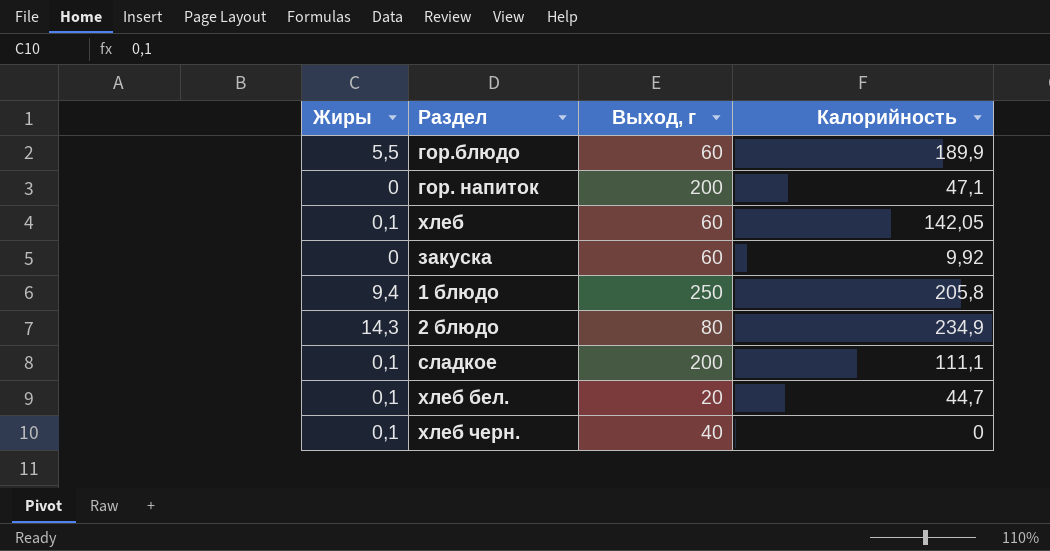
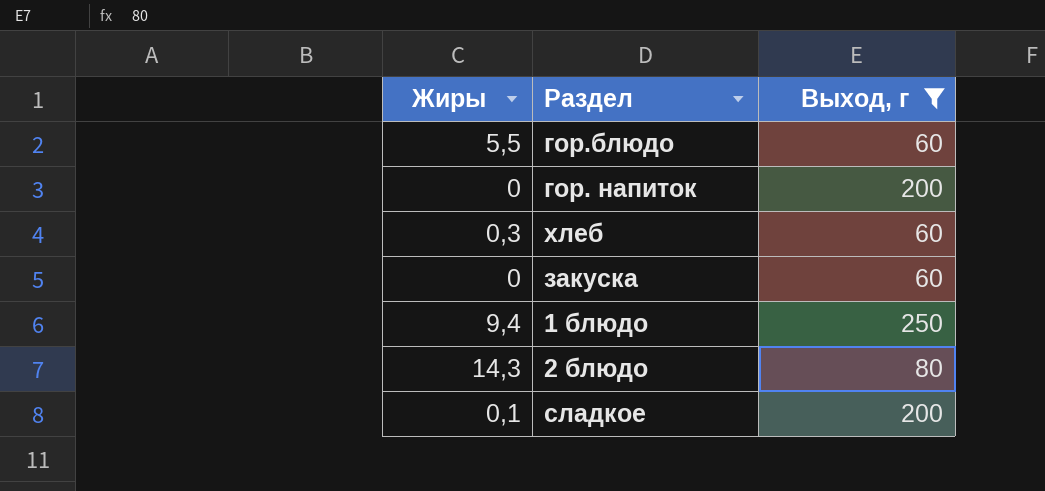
filter: none -> Выход, г >= 60
column Калорийность | position: 4 -> none
хлеб | Жиры: 0,1 -> 0,3

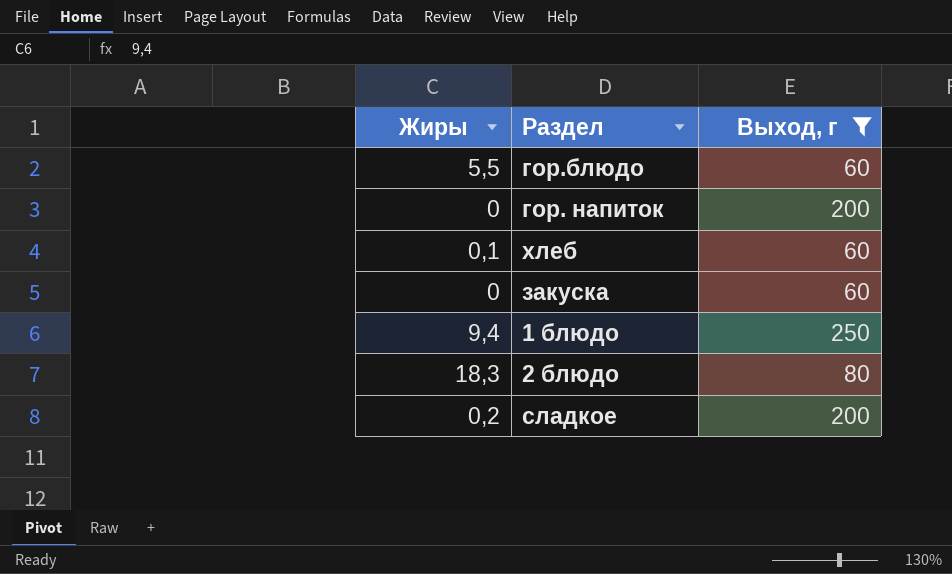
хлеб | Жиры: 0,3 -> 0,1
2 блюдо | Жиры: 14,3 -> 18,3
сладкое | Жиры: 0,1 -> 0,2

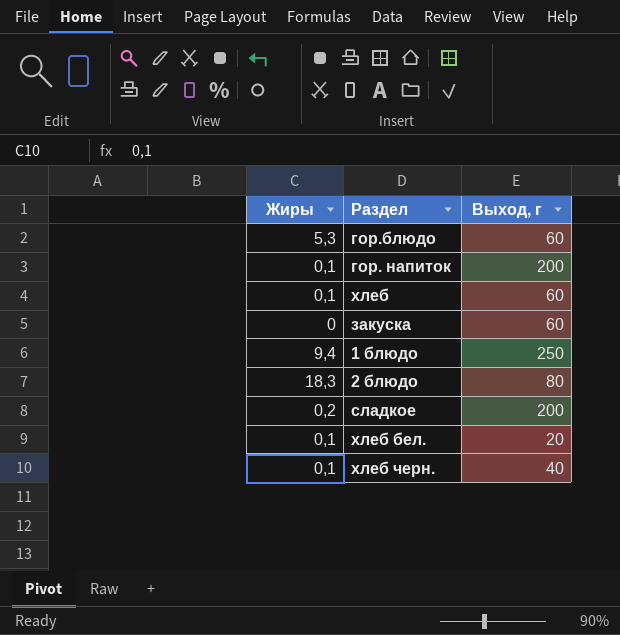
filter: Выход, г >= 60 -> none
гор.блюдо | Жиры: 5,5 -> 5,3
гор. напиток | Жиры: 0 -> 0,1

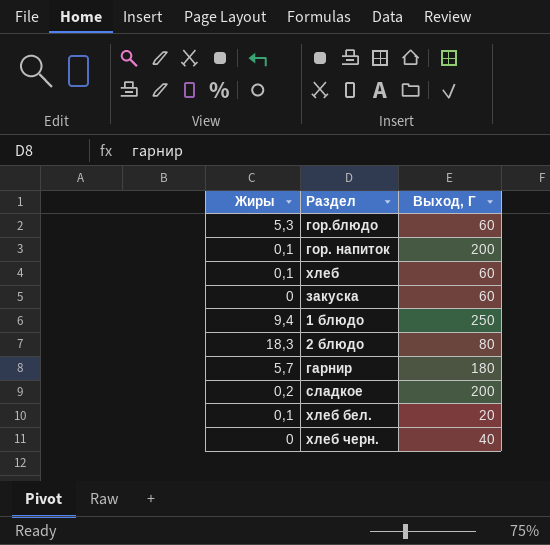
column name: Выход, г -> Выход, Г
row гарнир: none -> 5,7 | 180
хлеб черн. | Жиры: 0,1 -> 0

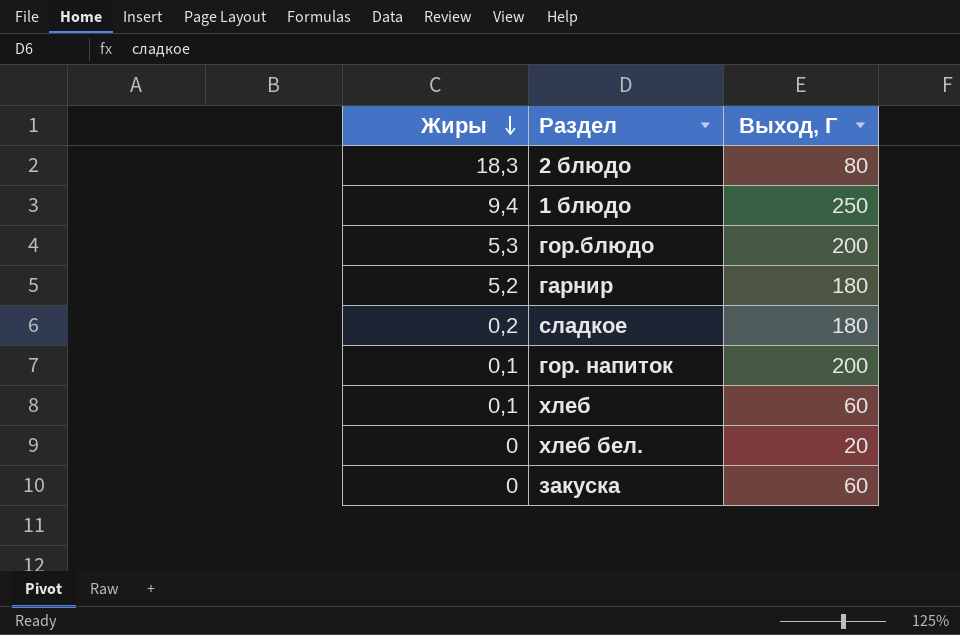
row order: none -> Жиры descending
row хлеб черн.: 0 | 40 -> none
гор.блюдо | Выход, Г: 60 -> 200
гарнир | Жиры: 5,7 -> 5,2
сладкое | Выход, Г: 200 -> 180
хлеб бел. | Жиры: 0,1 -> 0

